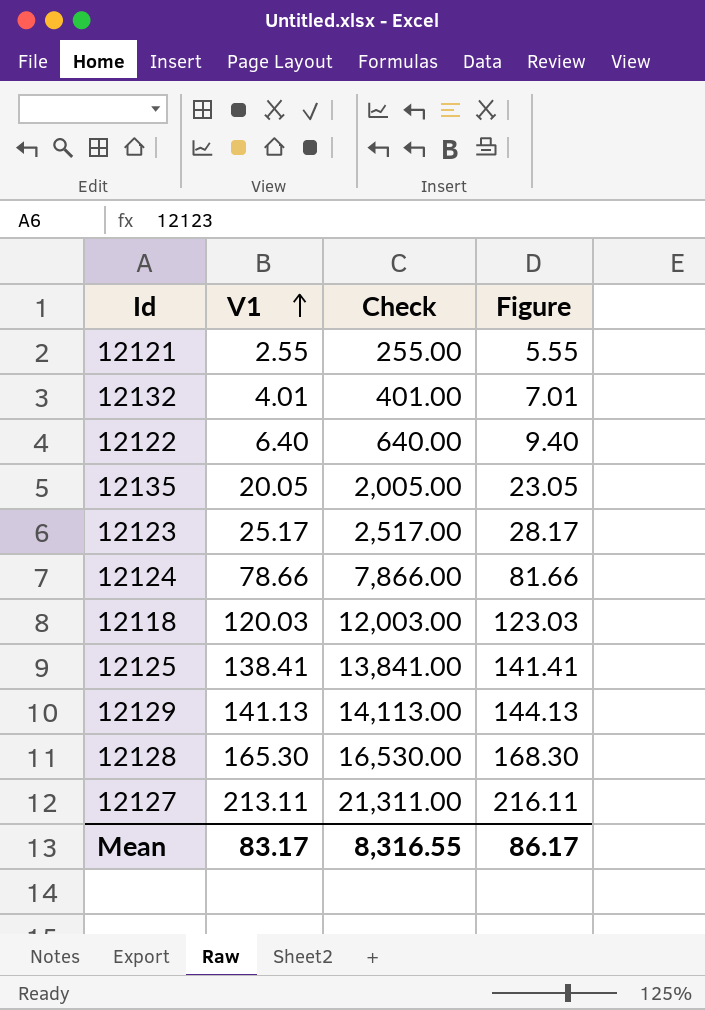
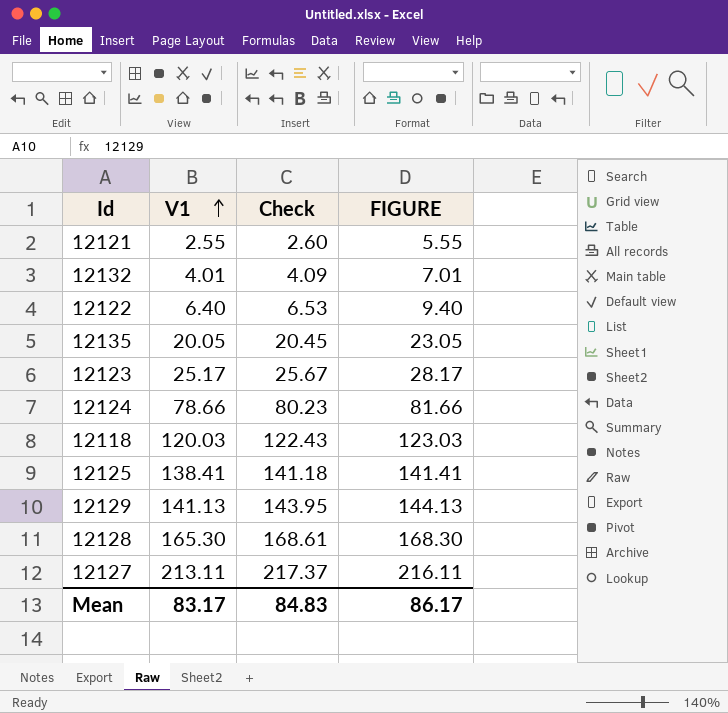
column Check | formula: [V1] * 100 -> [V1] * 1.02
column name: Figure -> FIGURE
Mean | Check: 8,316.55 -> 84.83

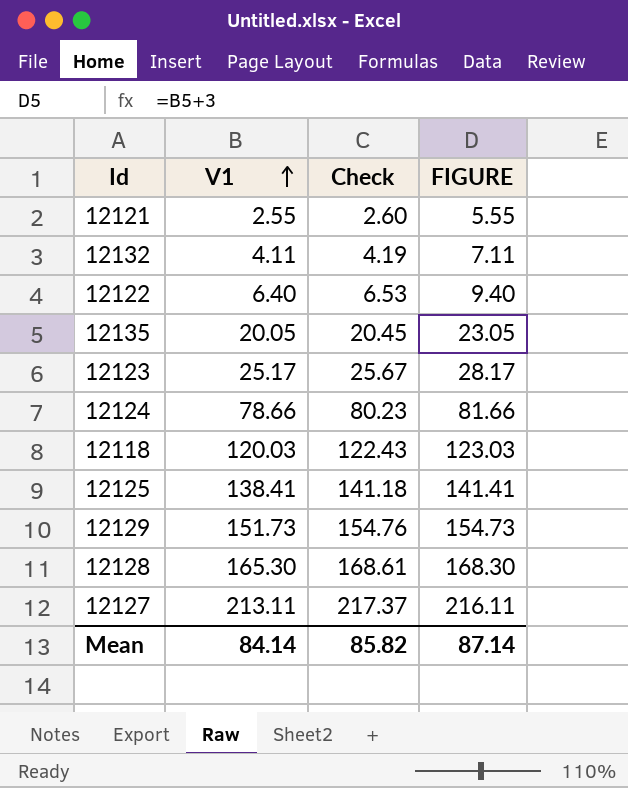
12132 | V1: 4.01 -> 4.11
12132 | Check: 4.09 -> 4.19
12132 | FIGURE: 7.01 -> 7.11
12129 | V1: 141.13 -> 151.73
12129 | Check: 143.95 -> 154.76
12129 | FIGURE: 144.13 -> 154.73
Mean | V1: 83.17 -> 84.14
Mean | Check: 84.83 -> 85.82
Mean | FIGURE: 86.17 -> 87.14

